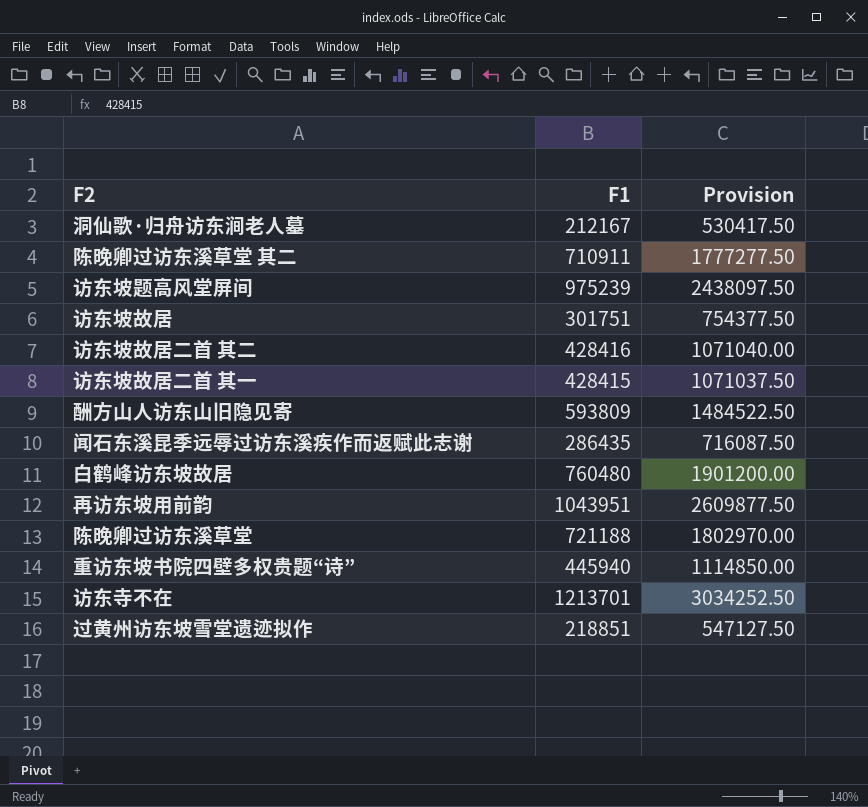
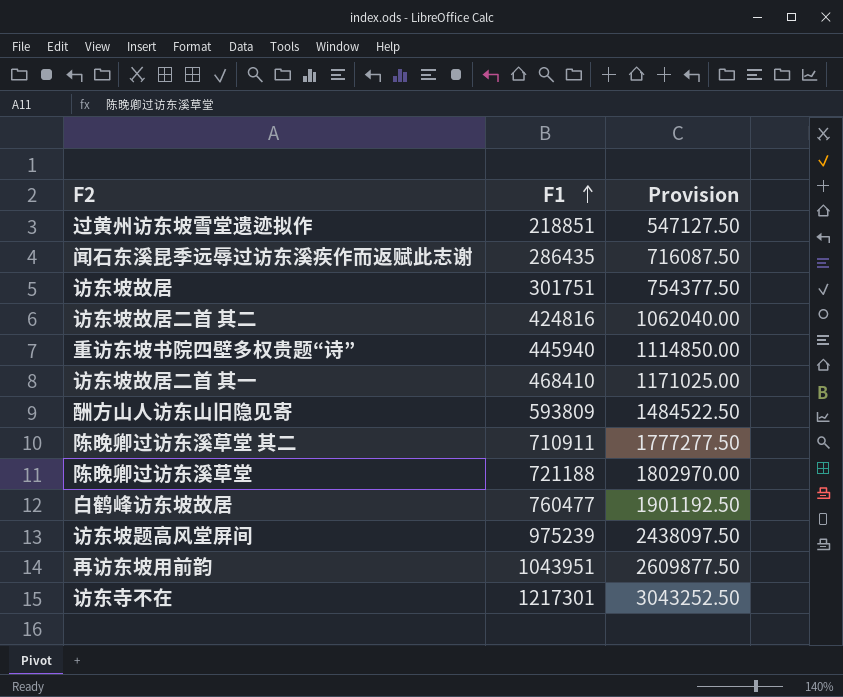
row order: none -> F1 ascending
row 洞仙歌·归舟访东涧老人墓: 212167 | 530417.50 -> none
访东坡故居二首 其二 | F1: 428416 -> 424816
访东坡故居二首 其二 | Provision: 1071040.00 -> 1062040.00
访东坡故居二首 其一 | F1: 428415 -> 468410
访东坡故居二首 其一 | Provision: 1071037.50 -> 1171025.00
白鹤峰访东坡故居 | F1: 760480 -> 760477
白鹤峰访东坡故居 | Provision: 1901200.00 -> 1901192.50
访东寺不在 | F1: 1213701 -> 1217301
访东寺不在 | Provision: 3034252.50 -> 3043252.50

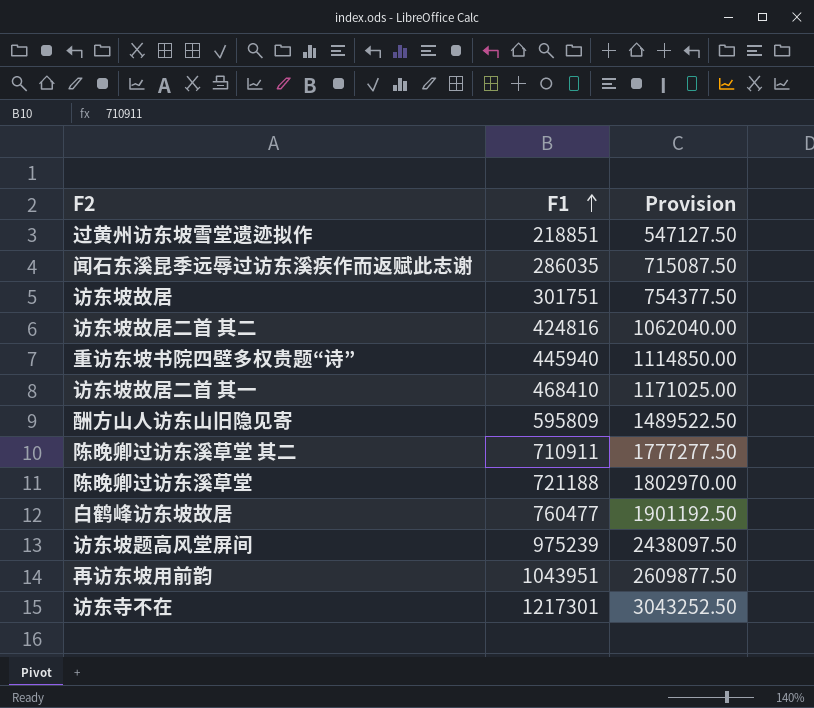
闻石东溪昆季远辱过访东溪疾作而返赋此志谢 | F1: 286435 -> 286035
闻石东溪昆季远辱过访东溪疾作而返赋此志谢 | Provision: 716087.50 -> 715087.50
酬方山人访东山旧隐见寄 | F1: 593809 -> 595809
酬方山人访东山旧隐见寄 | Provision: 1484522.50 -> 1489522.50

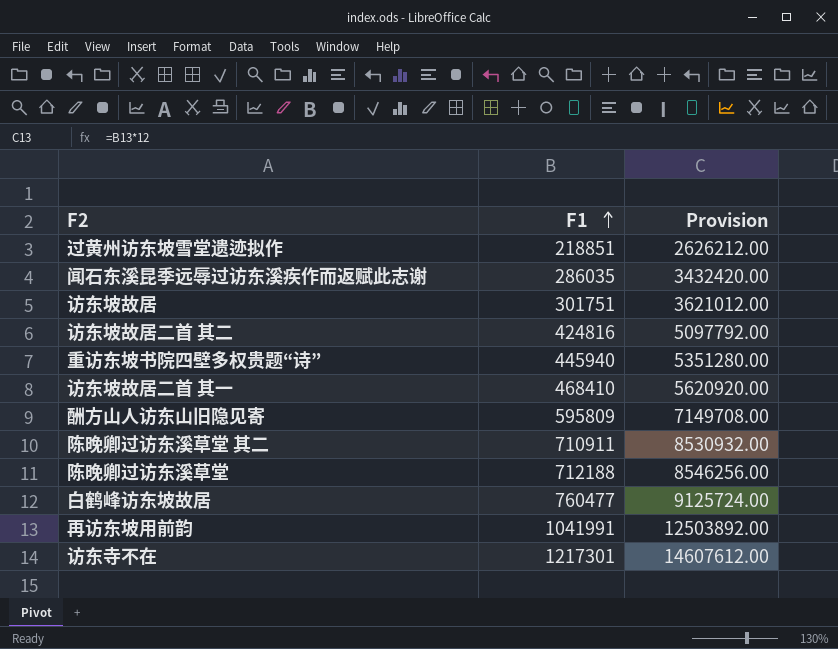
column Provision | formula: [F1] * 2.5 -> [F1] * 12
row 访东坡题高风堂屏间: 975239 | 2438097.50 -> none
陈晚卿过访东溪草堂 | F1: 721188 -> 712188
再访东坡用前韵 | F1: 1043951 -> 1041991

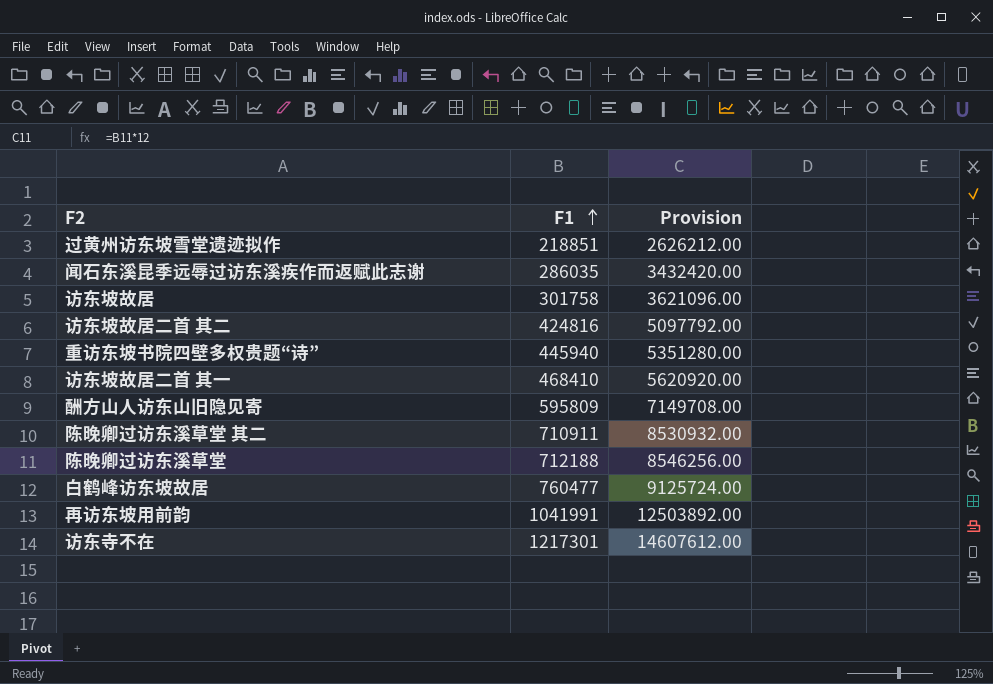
访东坡故居 | F1: 301751 -> 301758
访东坡故居 | Provision: 3621012.00 -> 3621096.00

